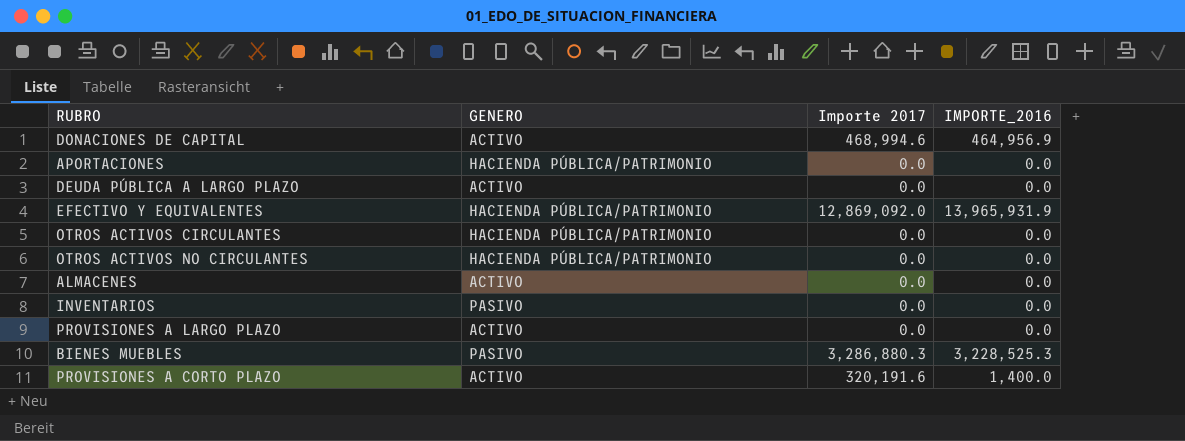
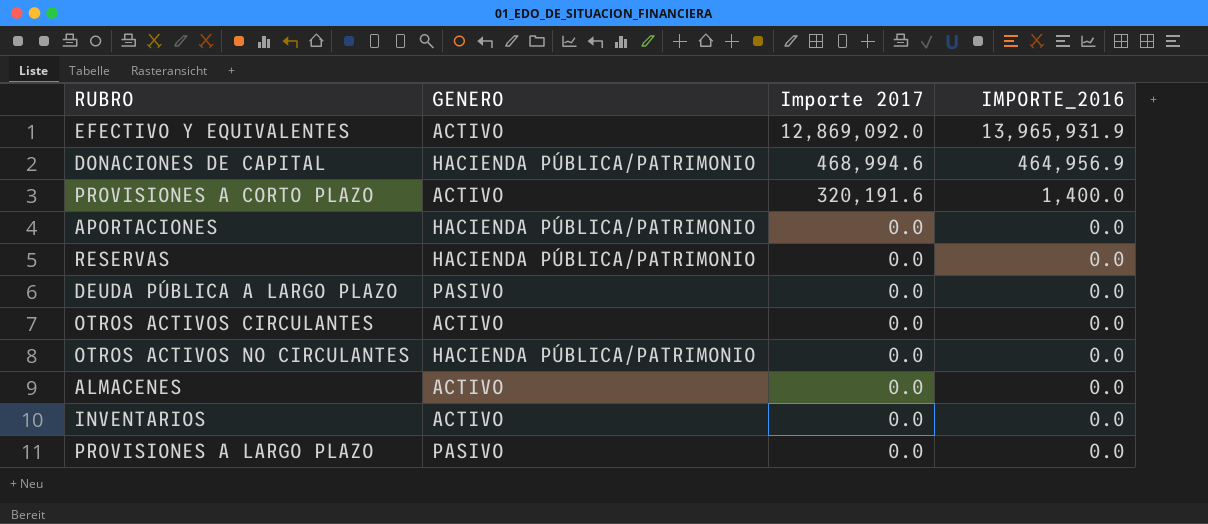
row order: none -> Importe 2017 descending
row BIENES MUEBLES: PASIVO | 3,286,880.3 | 3,228,525.3 -> none
EFECTIVO Y EQUIVALENTES | GENERO: HACIENDA PÚBLICA/PATRIMONIO -> ACTIVO
DONACIONES DE CAPITAL | GENERO: ACTIVO -> HACIENDA PÚBLICA/PATRIMONIO
row RESERVAS: none -> HACIENDA PÚBLICA/PATRIMONIO | 0.0 | 0.0
DEUDA PÚBLICA A LARGO PLAZO | GENERO: ACTIVO -> PASIVO
OTROS ACTIVOS CIRCULANTES | GENERO: HACIENDA PÚBLICA/PATRIMONIO -> ACTIVO
INVENTARIOS | GENERO: PASIVO -> ACTIVO
PROVISIONES A LARGO PLAZO | GENERO: ACTIVO -> PASIVO

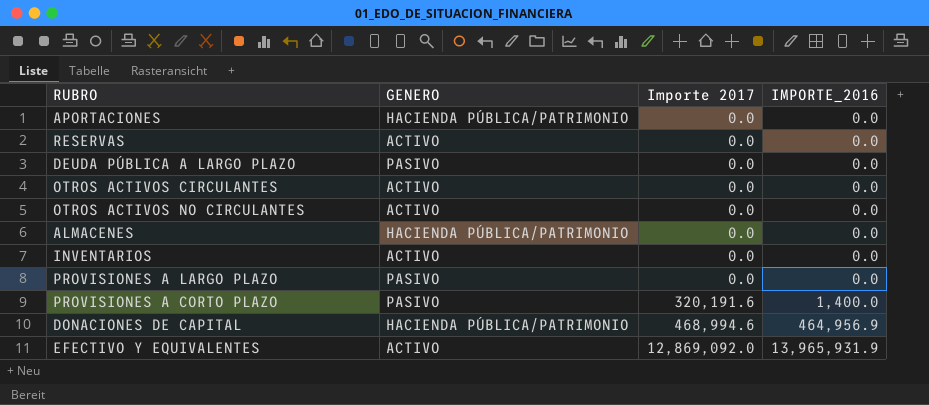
row order: Importe 2017 descending -> Importe 2017 ascending
RESERVAS | GENERO: HACIENDA PÚBLICA/PATRIMONIO -> ACTIVO
OTROS ACTIVOS NO CIRCULANTES | GENERO: HACIENDA PÚBLICA/PATRIMONIO -> ACTIVO
ALMACENES | GENERO: ACTIVO -> HACIENDA PÚBLICA/PATRIMONIO
PROVISIONES A CORTO PLAZO | GENERO: ACTIVO -> PASIVO

